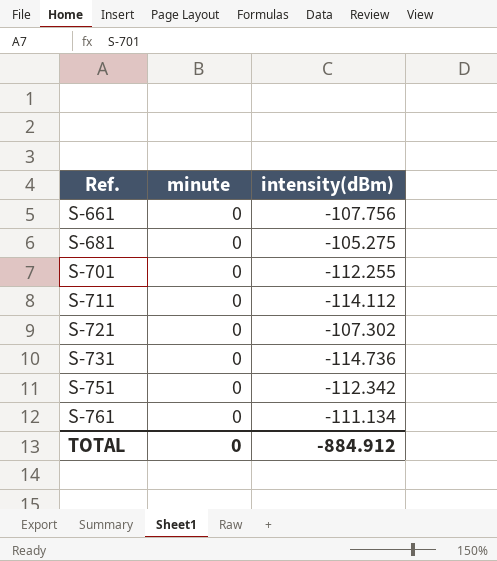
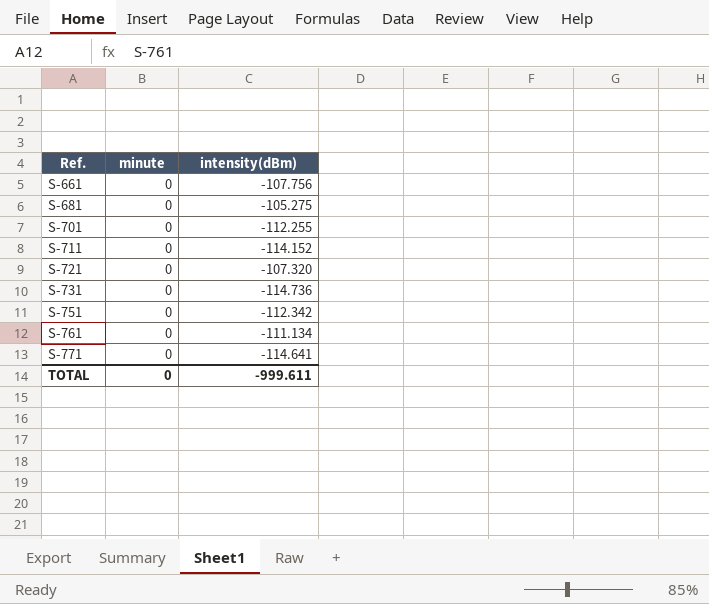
S-711 | intensity(dBm): -114.112 -> -114.152
S-721 | intensity(dBm): -107.302 -> -107.320
row S-771: none -> 0 | -114.641
TOTAL | intensity(dBm): -884.912 -> -999.611

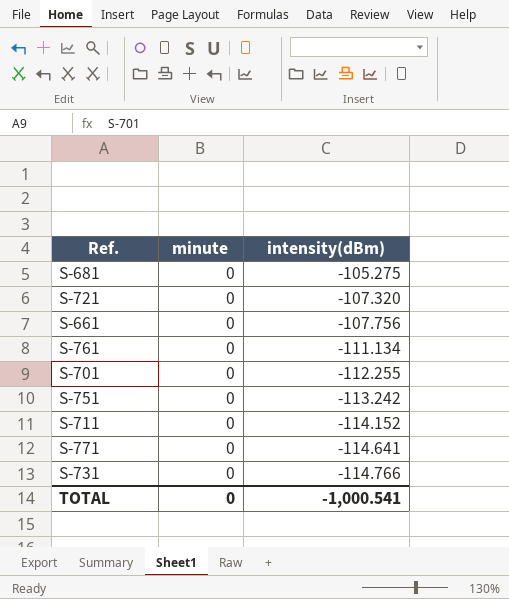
row order: Ref. ascending -> intensity(dBm) descending
S-751 | intensity(dBm): -112.342 -> -113.242
S-731 | intensity(dBm): -114.736 -> -114.766
TOTAL | intensity(dBm): -999.611 -> -1,000.541

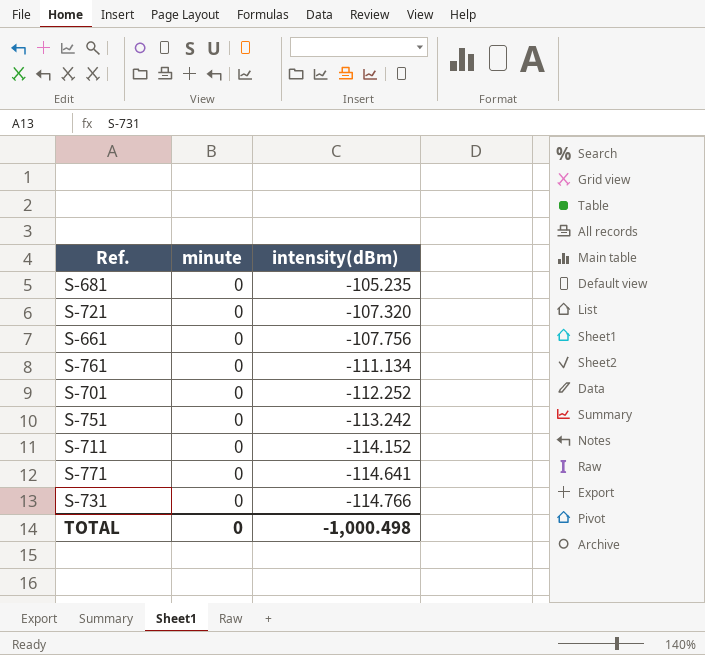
S-681 | intensity(dBm): -105.275 -> -105.235
S-701 | intensity(dBm): -112.255 -> -112.252
TOTAL | intensity(dBm): -1,000.541 -> -1,000.498

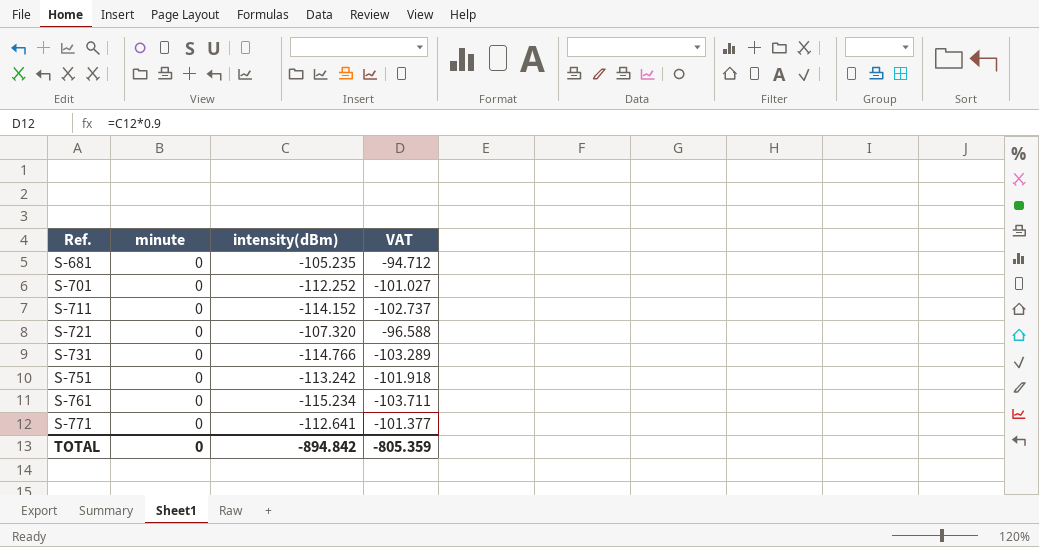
row order: intensity(dBm) descending -> Ref. ascending
column VAT | formula: none -> [intensity(dBm)] * 0.9
row S-661: 0 | -107.756 -> none
S-761 | intensity(dBm): -111.134 -> -115.234
S-771 | intensity(dBm): -114.641 -> -112.641
TOTAL | intensity(dBm): -1,000.498 -> -894.842

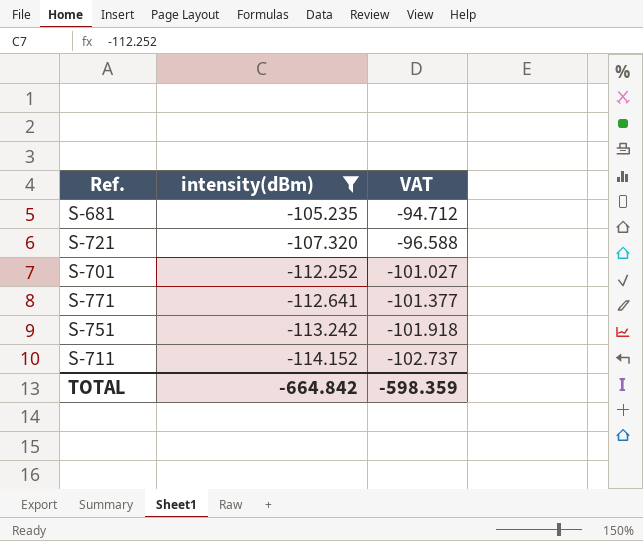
filter: none -> intensity(dBm) >= -114.152
row order: Ref. ascending -> intensity(dBm) descending
column minute | position: 2 -> none
TOTAL | intensity(dBm): -894.842 -> -664.842
TOTAL | VAT: -805.359 -> -598.359

